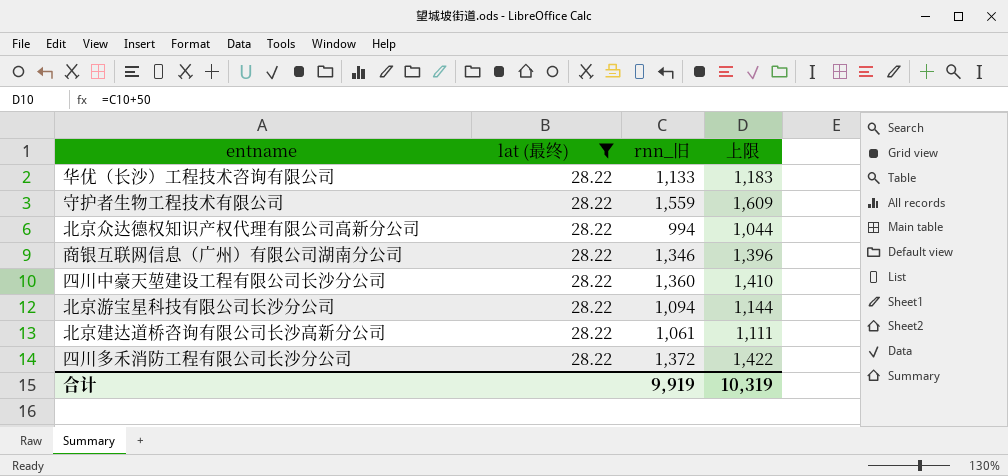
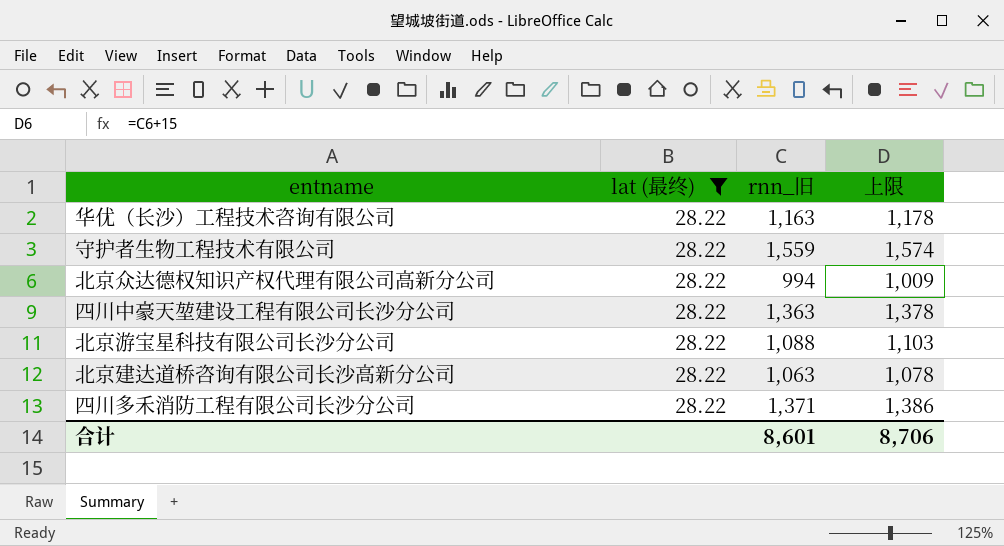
column 上限 | formula: [rnn_旧] + 50 -> [rnn_旧] + 15
row 商银互联网信息（广州）有限公司湖南分公司: 28.22 | 1,346 | 1,396 -> none
华优（长沙）工程技术咨询有限公司 | rnn_旧: 1,133 -> 1,163
四川中豪天堃建设工程有限公司长沙分公司 | rnn_旧: 1,360 -> 1,363
北京游宝星科技有限公司长沙分公司 | rnn_旧: 1,094 -> 1,088
北京建达道桥咨询有限公司长沙高新分公司 | rnn_旧: 1,061 -> 1,063
四川多禾消防工程有限公司长沙分公司 | rnn_旧: 1,372 -> 1,371
合计 | rnn_旧: 9,919 -> 8,601
合计 | 上限: 10,319 -> 8,706

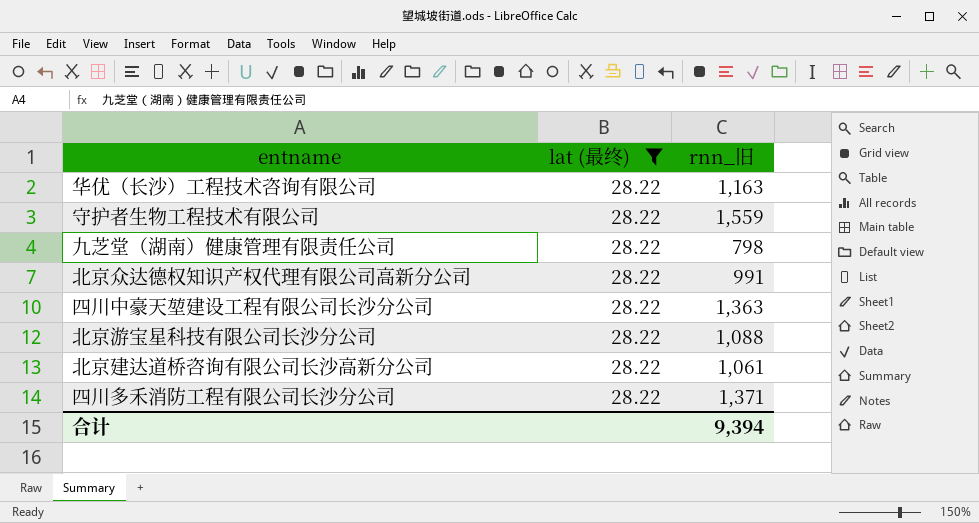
column 上限 | formula: [rnn_旧] + 15 -> none
row 九芝堂（湖南）健康管理有限责任公司: none -> 28.22 | 798
北京众达德权知识产权代理有限公司高新分公司 | rnn_旧: 994 -> 991
北京建达道桥咨询有限公司长沙高新分公司 | rnn_旧: 1,063 -> 1,061
合计 | rnn_旧: 8,601 -> 9,394

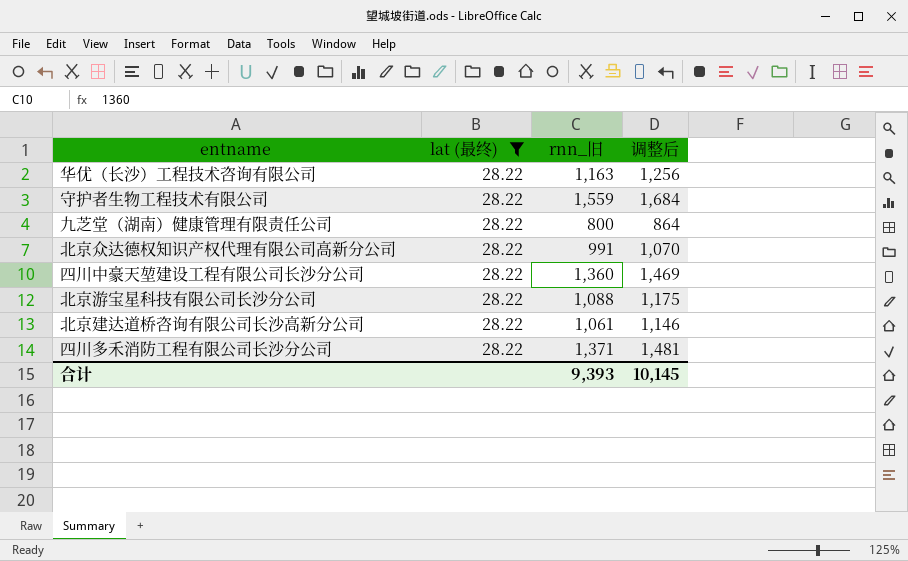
column 调整后 | formula: none -> [rnn_旧] * 1.08
九芝堂（湖南）健康管理有限责任公司 | rnn_旧: 798 -> 800
四川中豪天堃建设工程有限公司长沙分公司 | rnn_旧: 1,363 -> 1,360
合计 | rnn_旧: 9,394 -> 9,393

